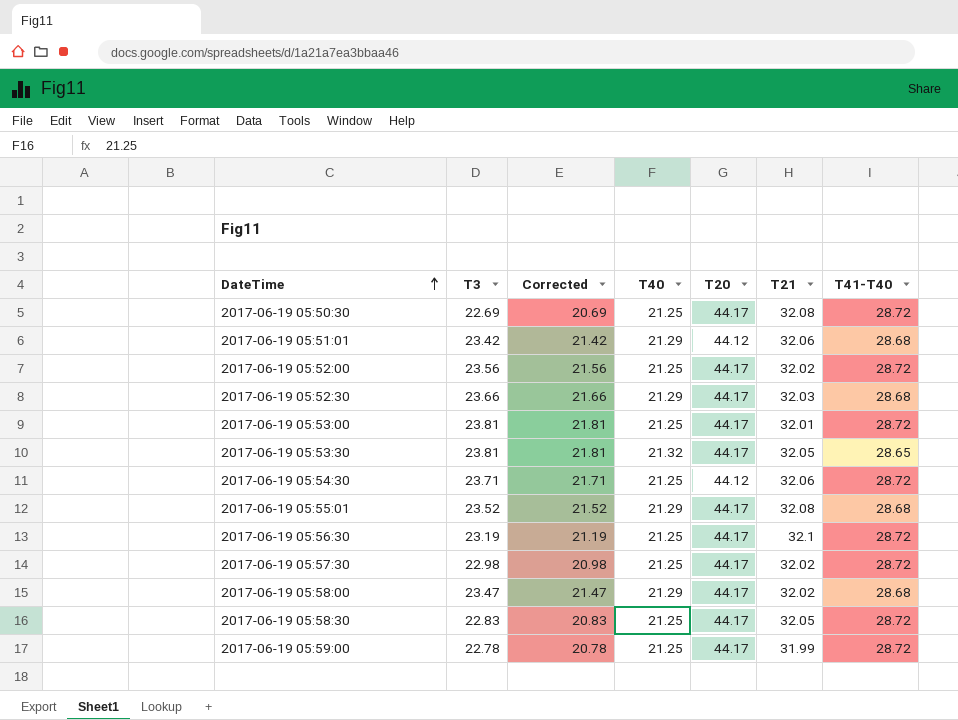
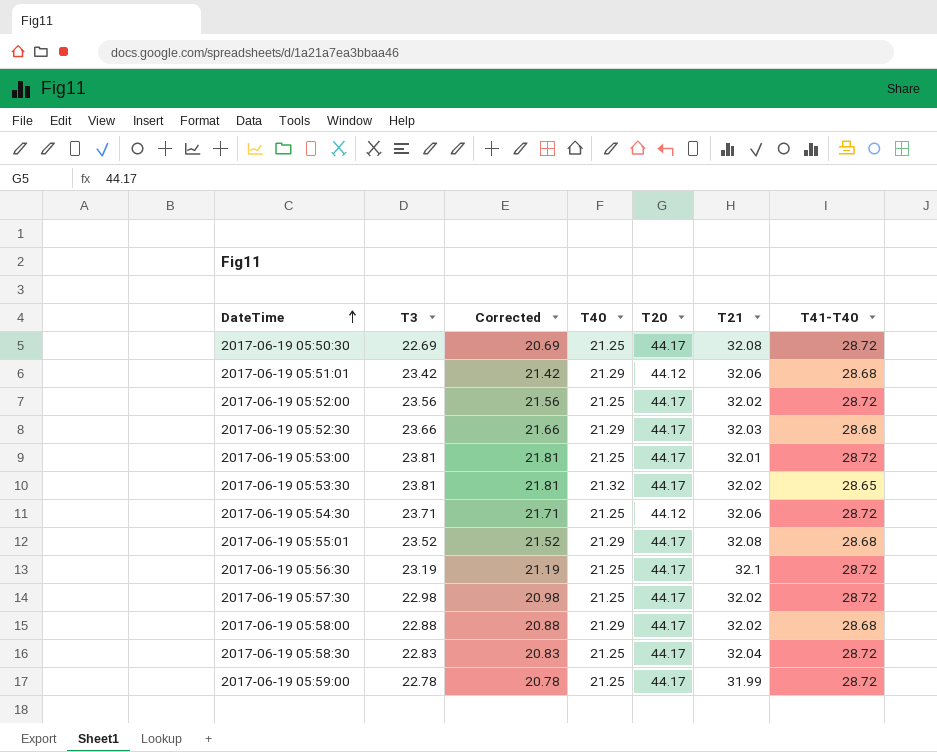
2017-06-19 05:53:30 | T21: 32.05 -> 32.02
2017-06-19 05:58:00 | T3: 23.47 -> 22.88
2017-06-19 05:58:00 | Corrected: 21.47 -> 20.88
2017-06-19 05:58:30 | T21: 32.05 -> 32.04

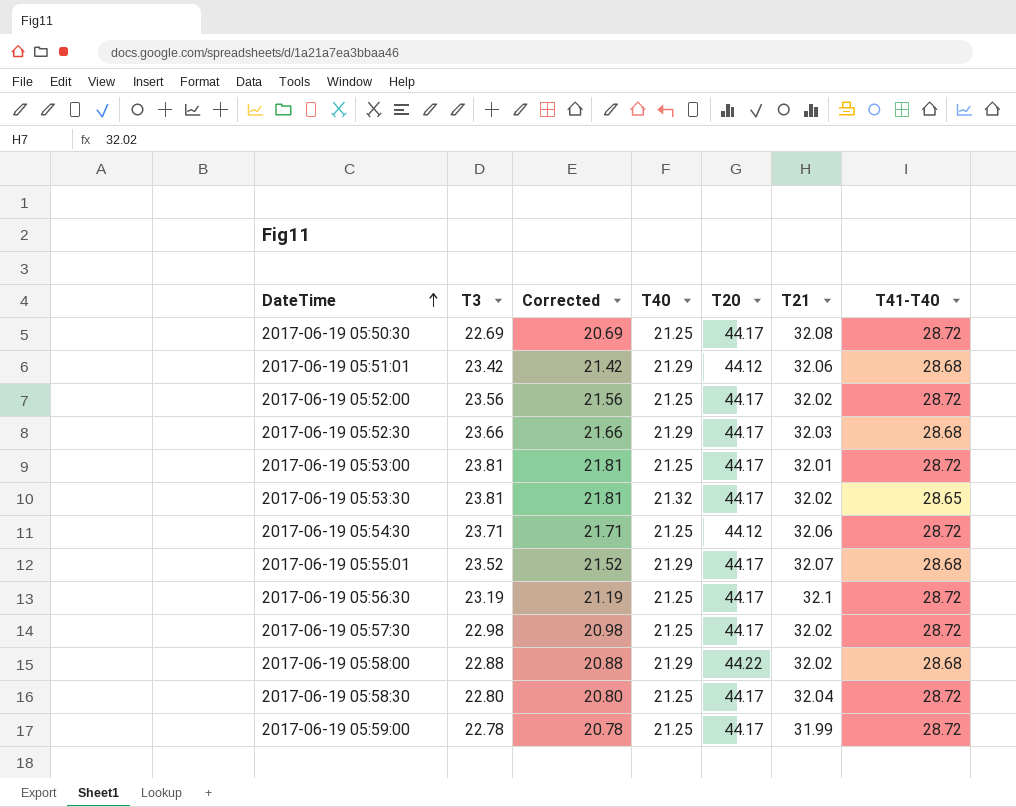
2017-06-19 05:55:01 | T21: 32.08 -> 32.07
2017-06-19 05:58:00 | T20: 44.17 -> 44.22
2017-06-19 05:58:30 | T3: 22.83 -> 22.80
2017-06-19 05:58:30 | Corrected: 20.83 -> 20.80

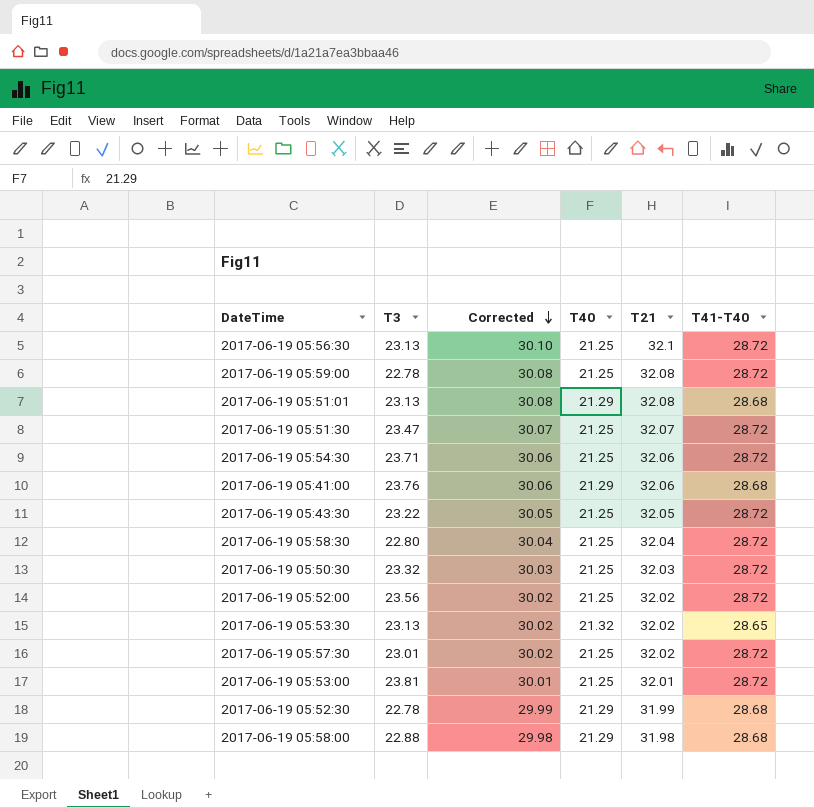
row order: DateTime ascending -> Corrected descending
column T20 | position: 5 -> none
column Corrected | formula: [T3] - 2 -> [T21] - 2
row 2017-06-19 05:55:01: 23.52 | 21.52 | 21.29 | 44.17 | 32.07 | 28.68 -> none
2017-06-19 05:56:30 | T3: 23.19 -> 23.13
2017-06-19 05:59:00 | T21: 31.99 -> 32.08
2017-06-19 05:51:01 | T3: 23.42 -> 23.13
2017-06-19 05:51:01 | T21: 32.06 -> 32.08
row 2017-06-19 05:51:30: none -> 23.47 | 30.07 | 21.25 | 32.07 | 28.72
row 2017-06-19 05:41:00: none -> 23.76 | 30.06 | 21.29 | 32.06 | 28.68
row 2017-06-19 05:43:30: none -> 23.22 | 30.05 | 21.25 | 32.05 | 28.72
2017-06-19 05:50:30 | T3: 22.69 -> 23.32
2017-06-19 05:50:30 | T21: 32.08 -> 32.03
2017-06-19 05:53:30 | T3: 23.81 -> 23.13
2017-06-19 05:57:30 | T3: 22.98 -> 23.01
2017-06-19 05:52:30 | T3: 23.66 -> 22.78
2017-06-19 05:52:30 | T21: 32.03 -> 31.99
2017-06-19 05:58:00 | T21: 32.02 -> 31.98

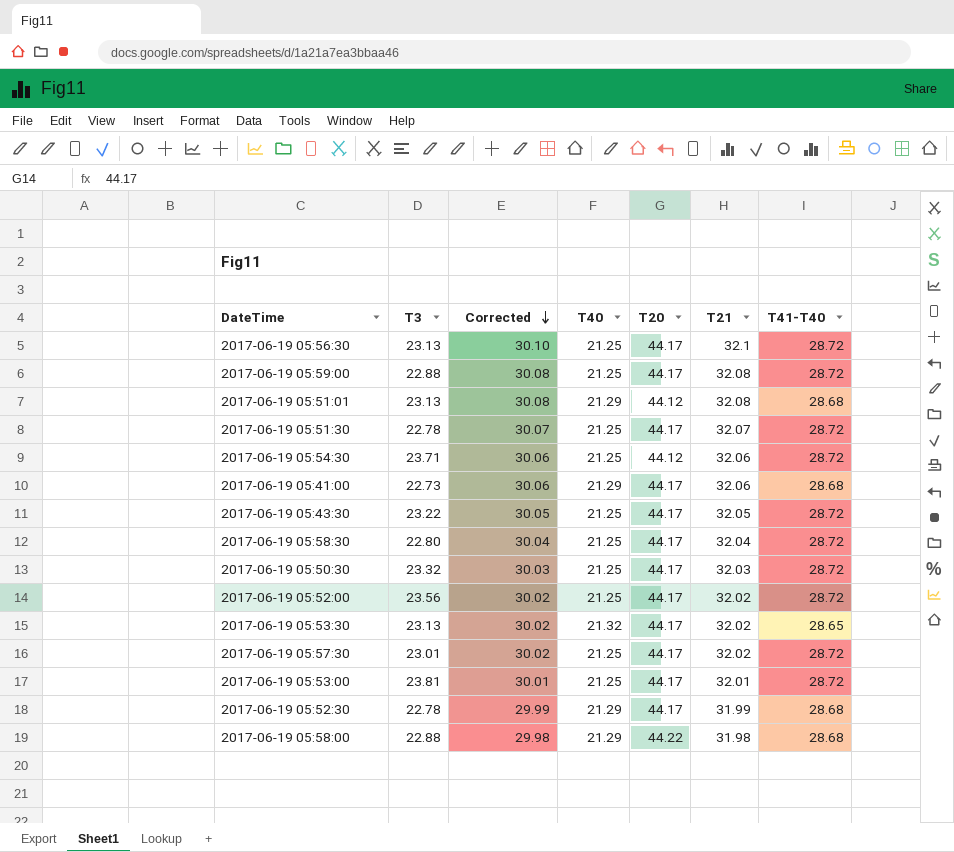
column T20 | position: none -> 5
2017-06-19 05:59:00 | T3: 22.78 -> 22.88
2017-06-19 05:51:30 | T3: 23.47 -> 22.78
2017-06-19 05:41:00 | T3: 23.76 -> 22.73

